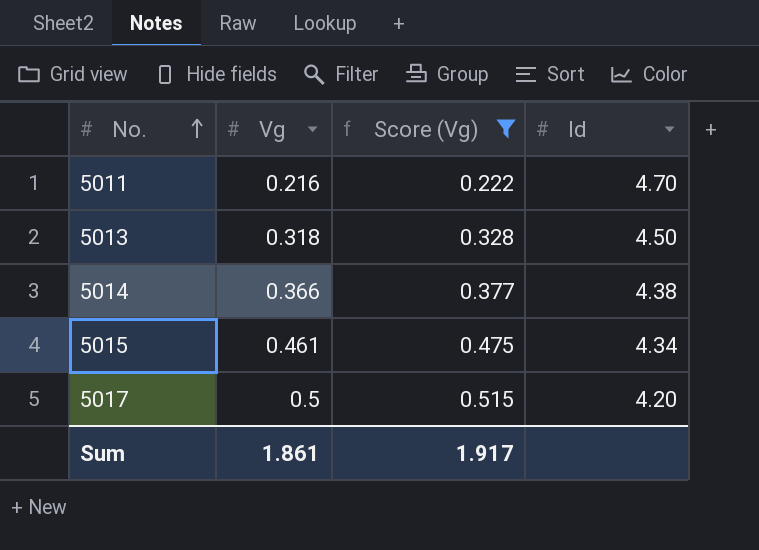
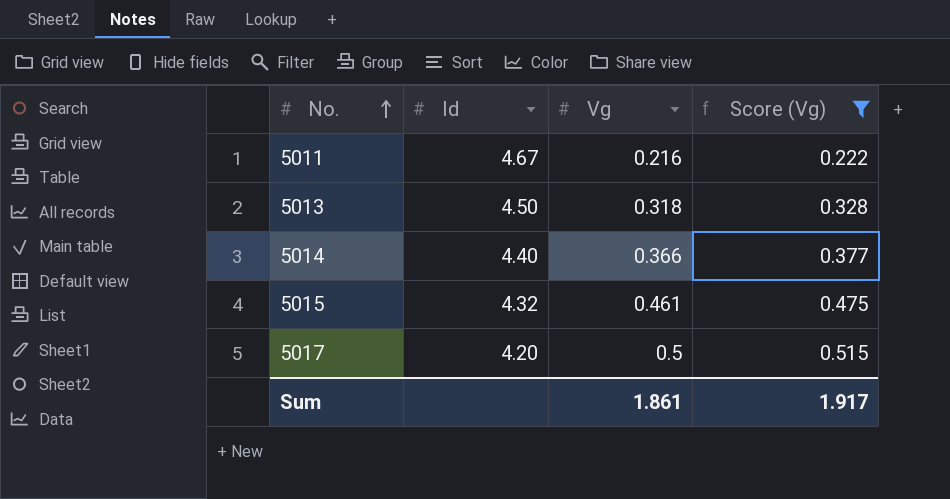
column Id | position: 4 -> 2
5011 | Id: 4.70 -> 4.67
5014 | Id: 4.38 -> 4.40
5015 | Id: 4.34 -> 4.32

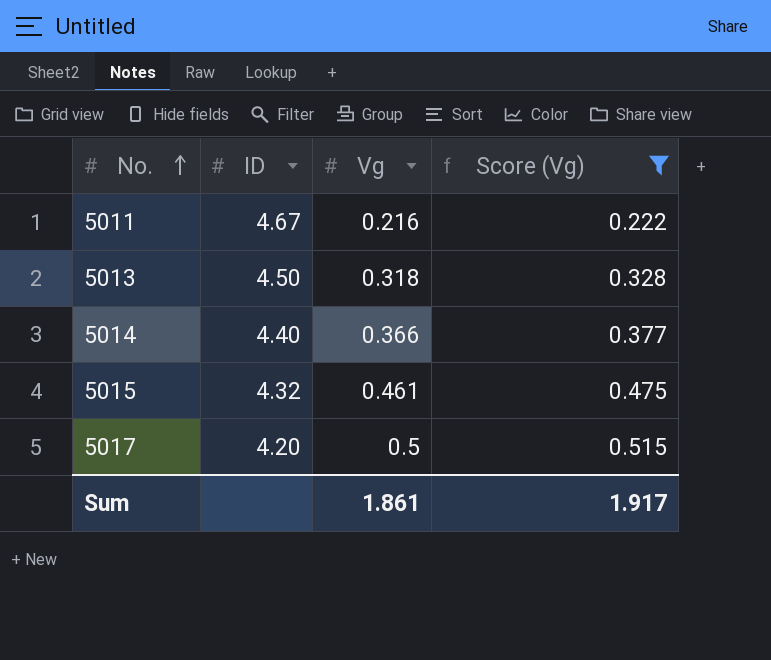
column name: Id -> ID

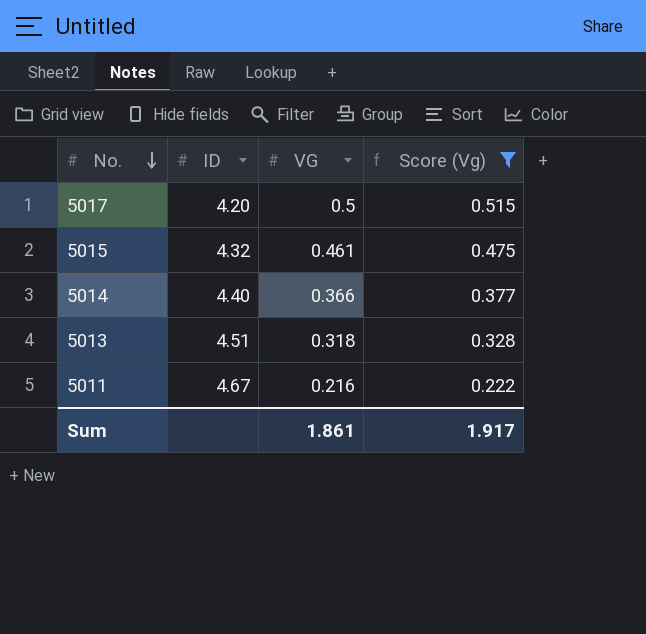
row order: No. ascending -> No. descending
column name: Vg -> VG
5013 | ID: 4.50 -> 4.51

